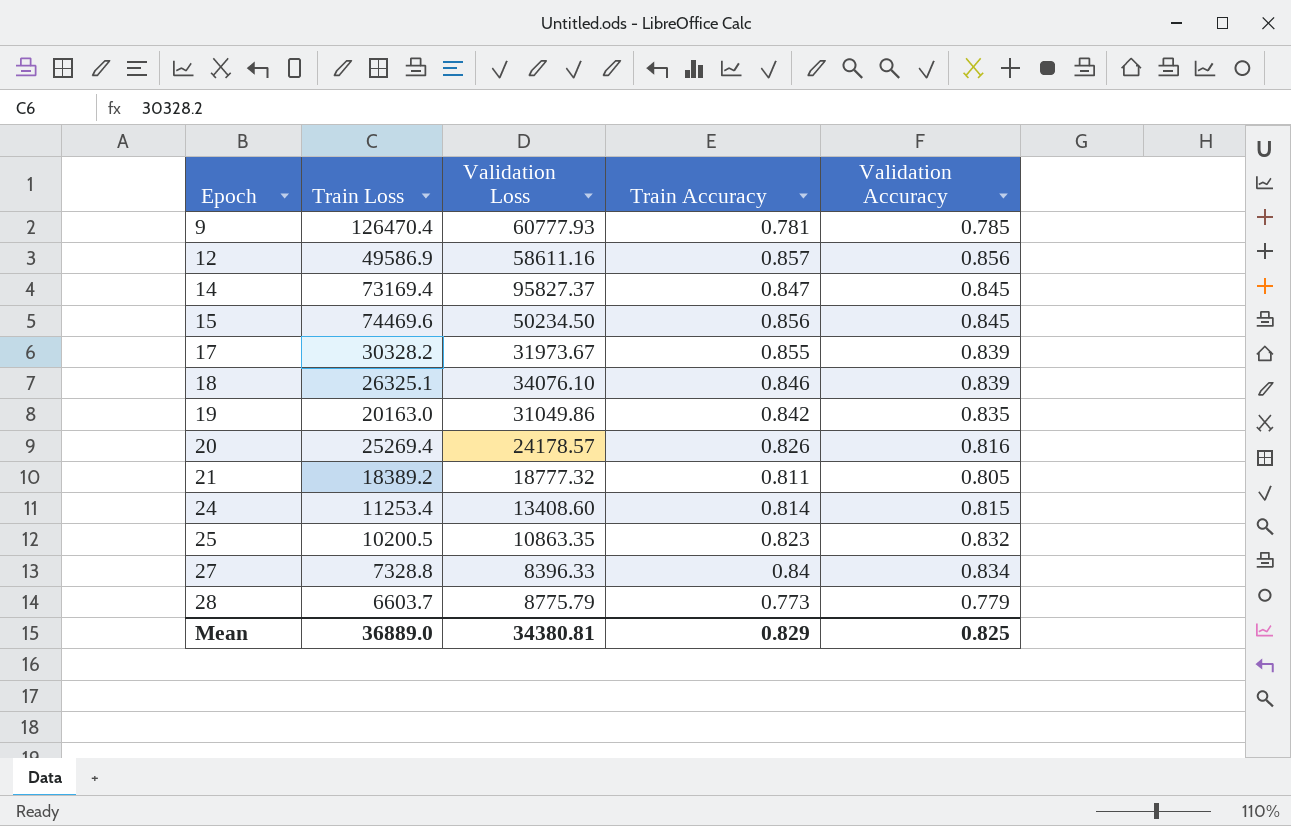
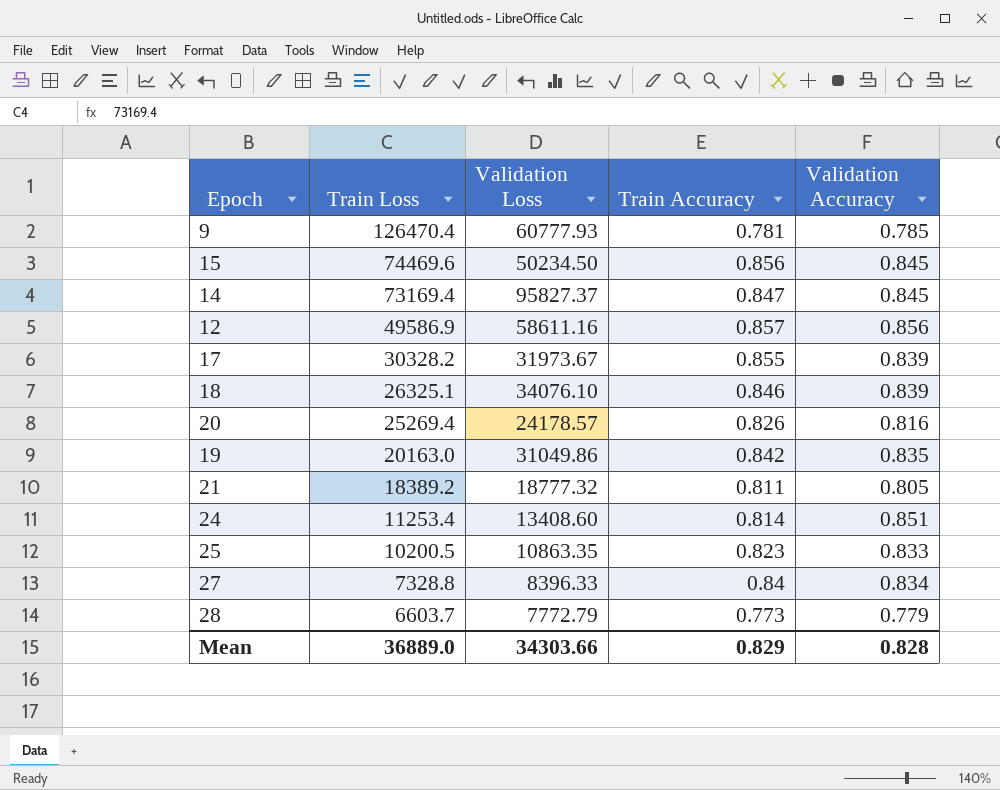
row order: Epoch ascending -> Train Loss descending
24 | Validation Accuracy: 0.815 -> 0.851
25 | Validation Accuracy: 0.832 -> 0.833
28 | Validation Loss: 8775.79 -> 7772.79
Mean | Validation Loss: 34380.81 -> 34303.66
Mean | Validation Accuracy: 0.825 -> 0.828

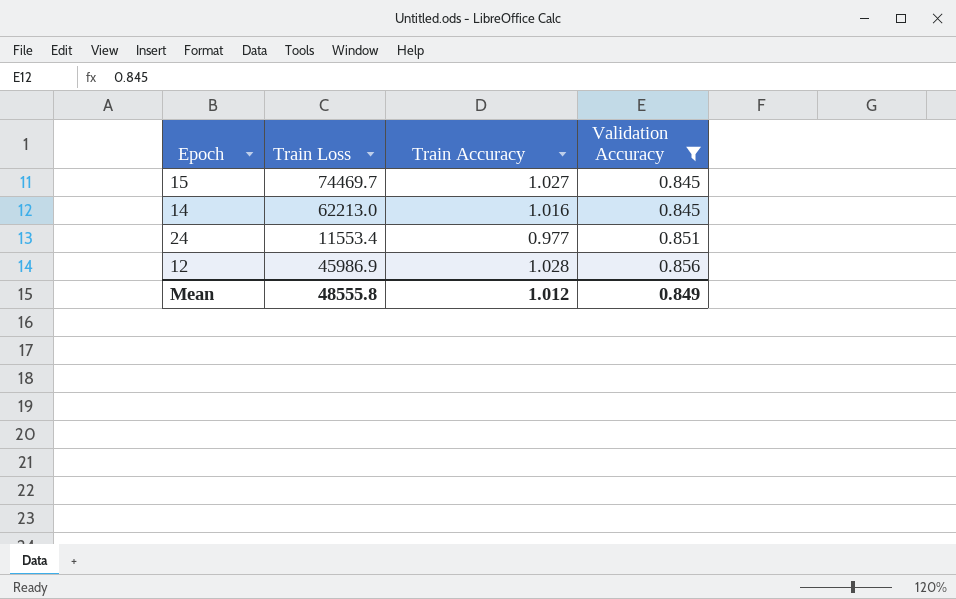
filter: none -> Validation Accuracy >= 0.845
row order: Train Loss descending -> Validation Accuracy ascending
column Validation Loss | position: 3 -> none
15 | Train Loss: 74469.6 -> 74469.7
15 | Train Accuracy: 0.856 -> 1.027
14 | Train Loss: 73169.4 -> 62213.0
14 | Train Accuracy: 0.847 -> 1.016
24 | Train Loss: 11253.4 -> 11553.4
24 | Train Accuracy: 0.814 -> 0.977
12 | Train Loss: 49586.9 -> 45986.9
12 | Train Accuracy: 0.857 -> 1.028
Mean | Train Loss: 36889.0 -> 48555.8
Mean | Train Accuracy: 0.829 -> 1.012
Mean | Validation Accuracy: 0.828 -> 0.849

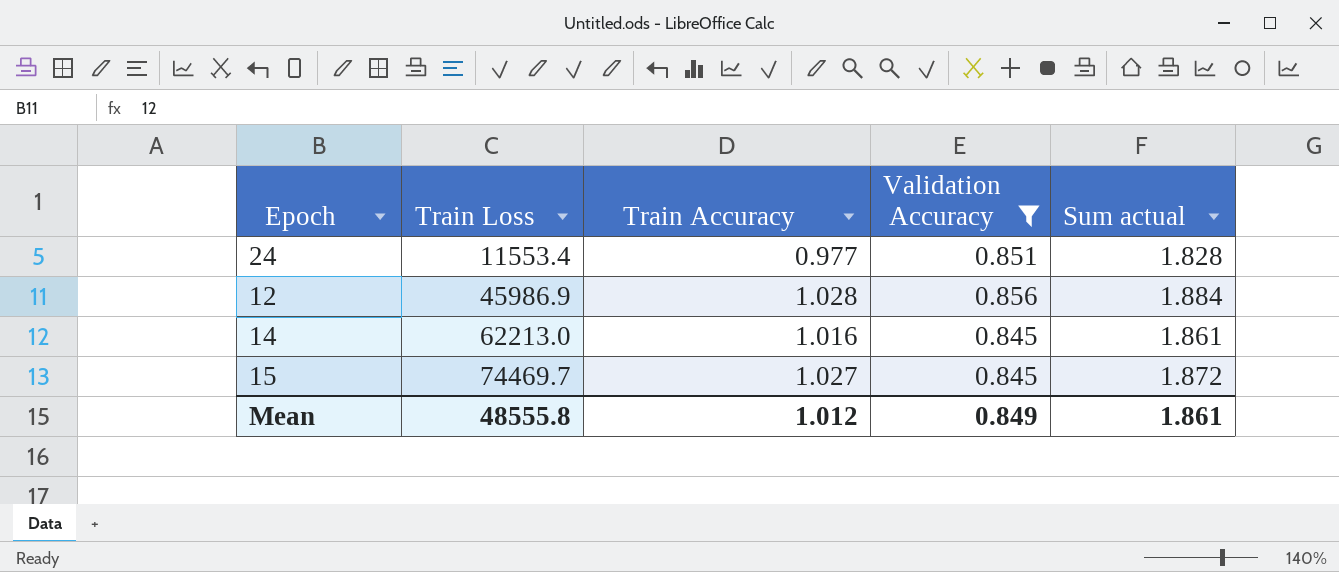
row order: Validation Accuracy ascending -> Train Loss ascending
column Sum actual | formula: none -> [Train Accuracy] + [Validation Accuracy]

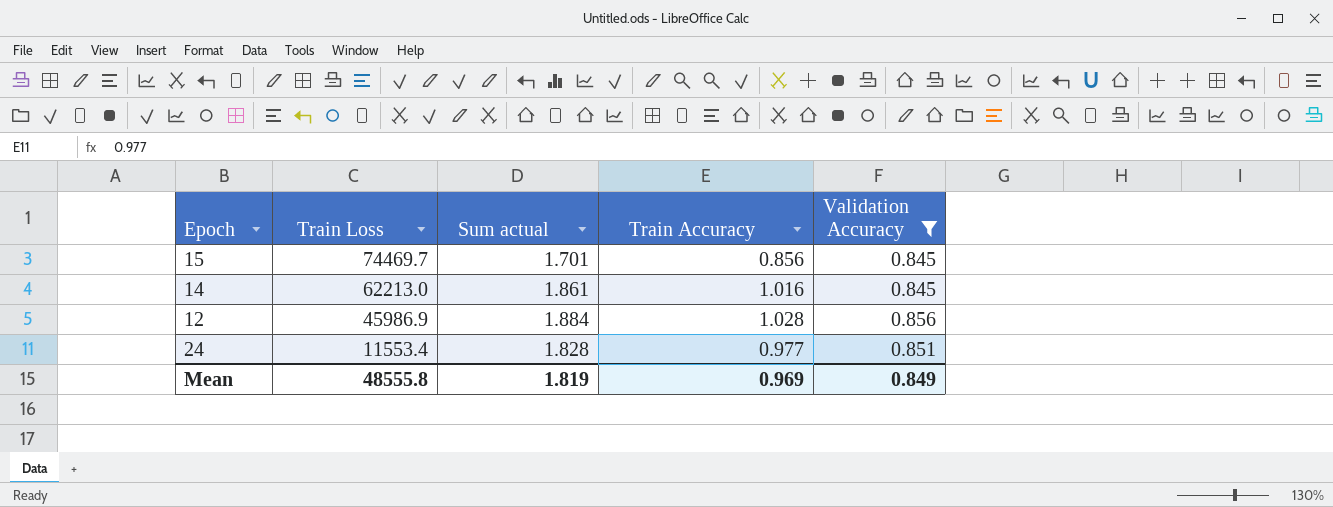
row order: Train Loss ascending -> Train Loss descending
column Sum actual | position: 5 -> 3
15 | Sum actual: 1.872 -> 1.701
15 | Train Accuracy: 1.027 -> 0.856
Mean | Sum actual: 1.861 -> 1.819
Mean | Train Accuracy: 1.012 -> 0.969

